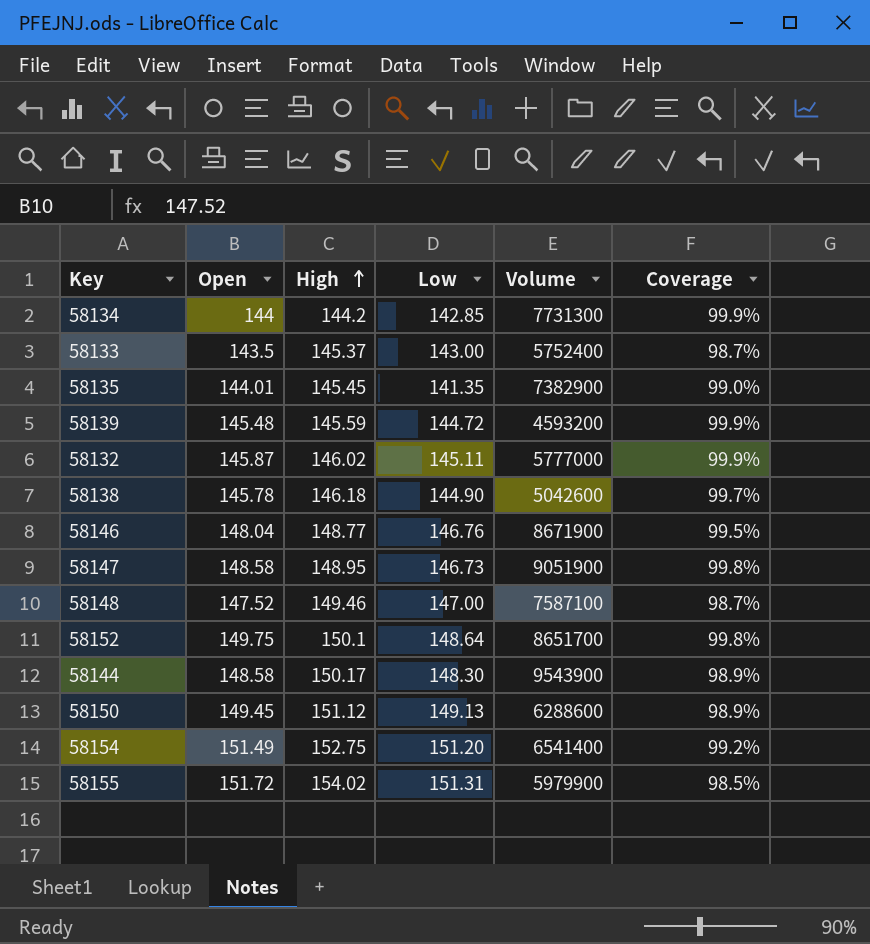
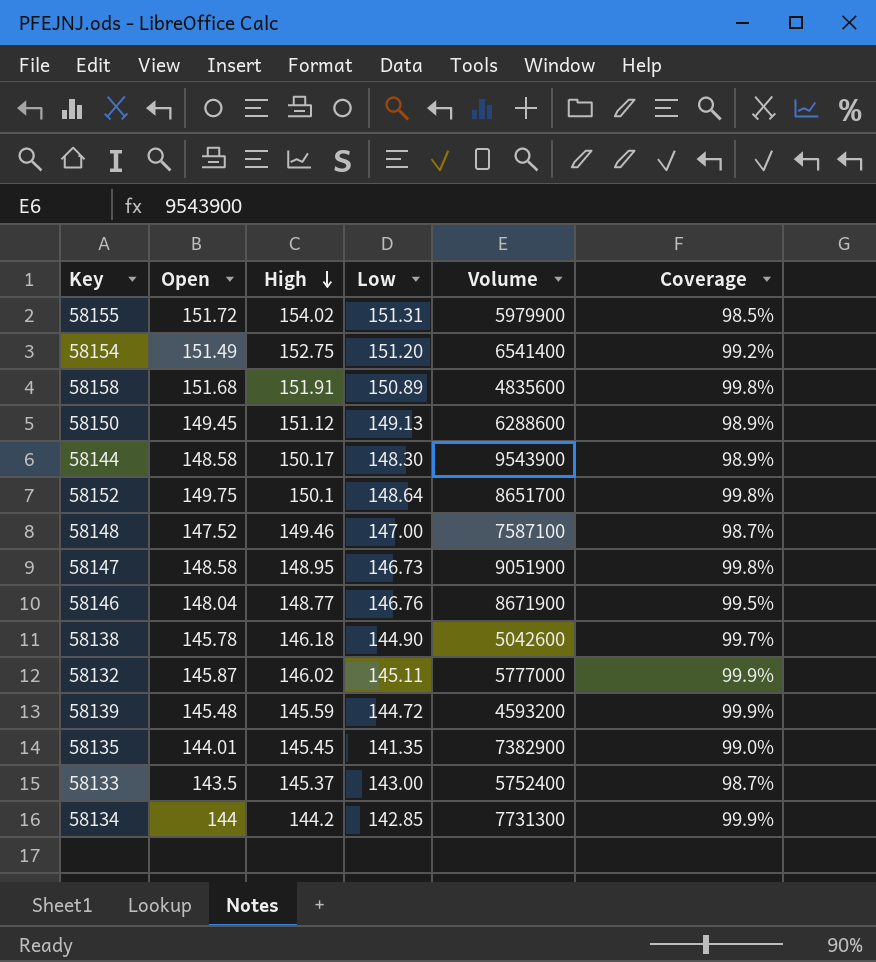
row order: High ascending -> High descending
row 58158: none -> 151.68 | 151.91 | 150.89 | 4835600 | 99.8%

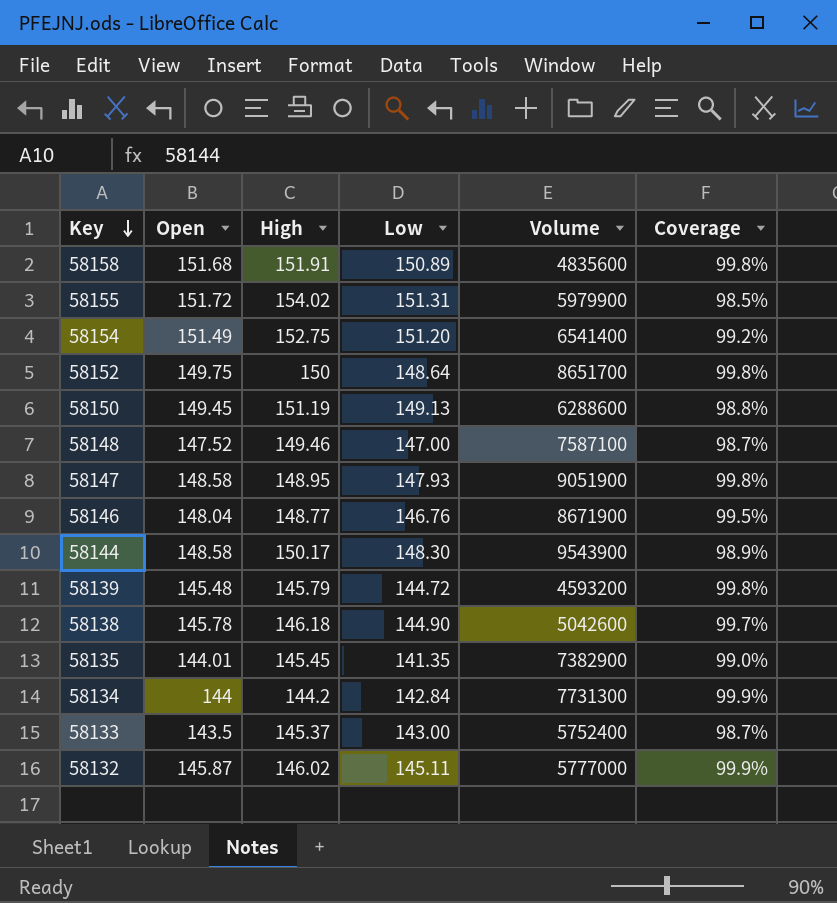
row order: High descending -> Key descending
58152 | High: 150.1 -> 150
58150 | High: 151.12 -> 151.19
58150 | Coverage: 98.9% -> 98.8%
58147 | Low: 146.73 -> 147.93
58139 | High: 145.59 -> 145.79
58139 | Coverage: 99.9% -> 99.8%
58134 | Low: 142.85 -> 142.84

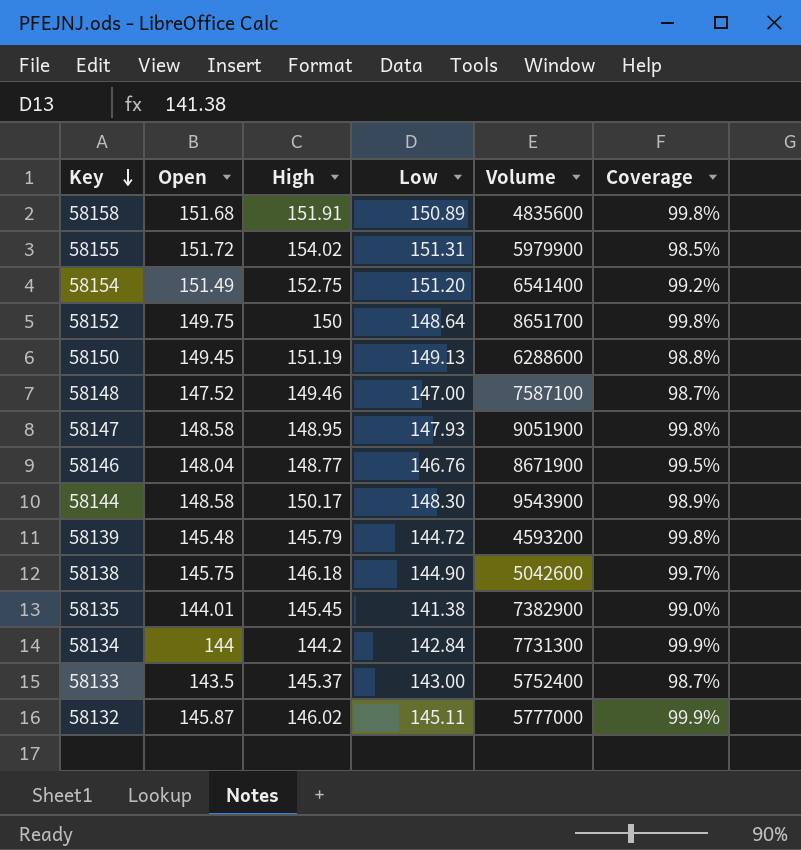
58138 | Open: 145.78 -> 145.75
58135 | Low: 141.35 -> 141.38

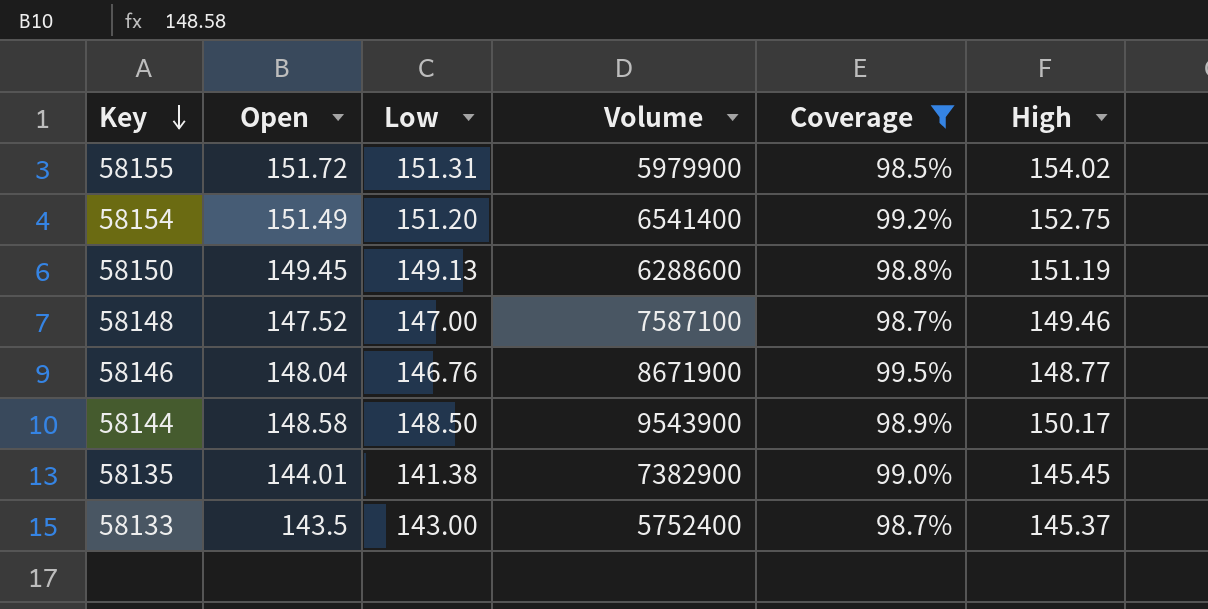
filter: none -> Coverage <= 99.5%
column High | position: 3 -> 6
58144 | Low: 148.30 -> 148.50

